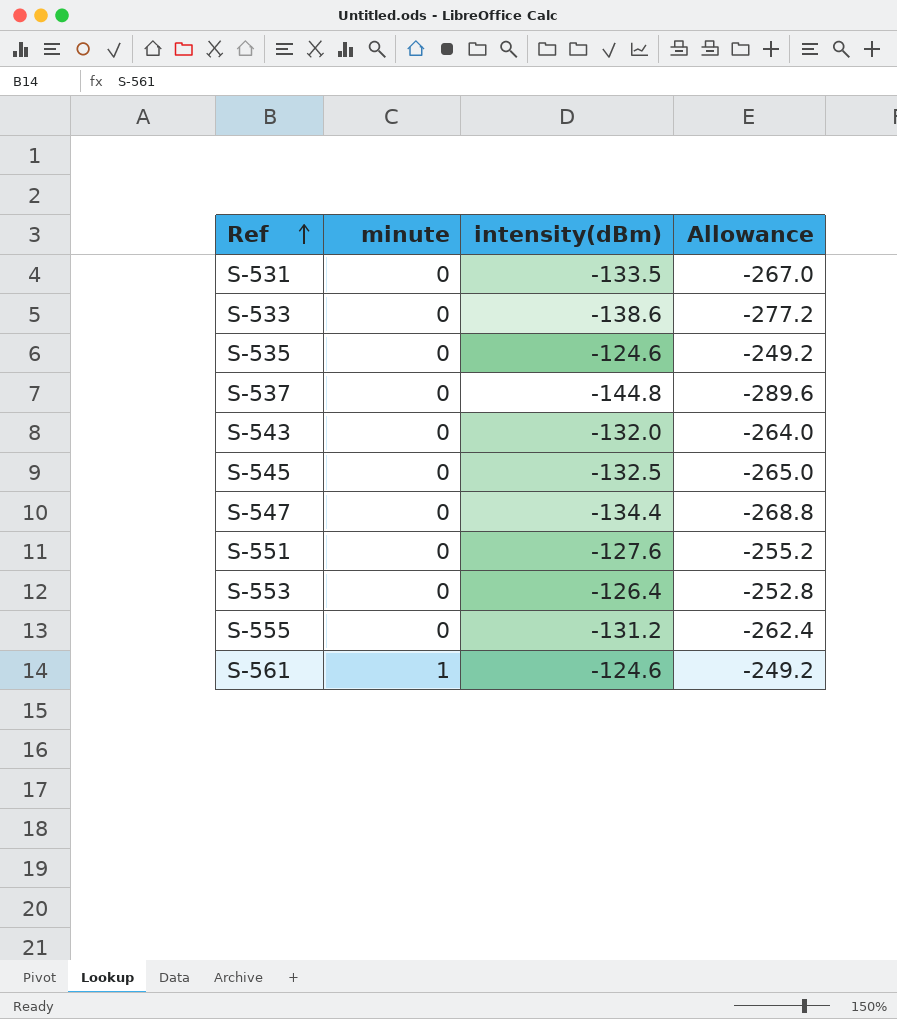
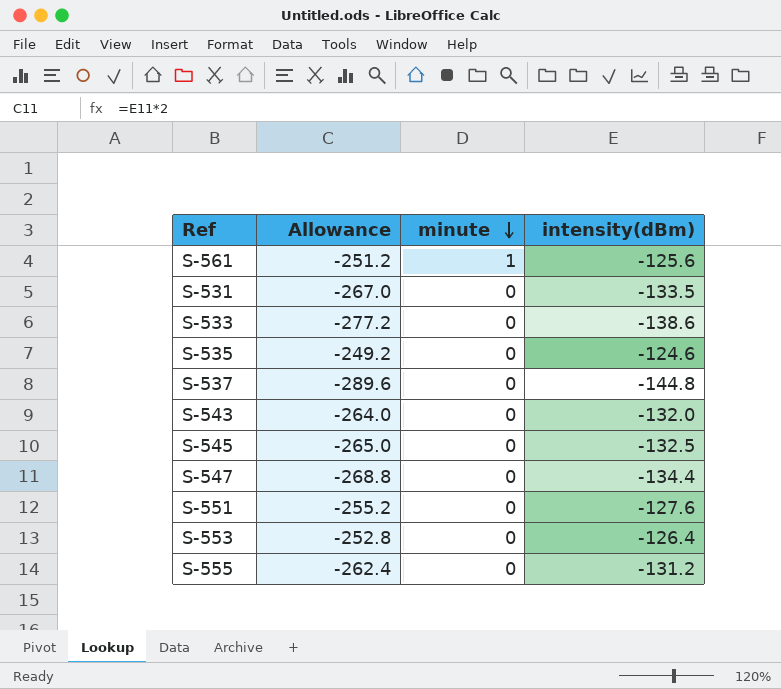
row order: Ref ascending -> minute descending
column Allowance | position: 4 -> 2
S-561 | Allowance: -249.2 -> -251.2
S-561 | intensity(dBm): -124.6 -> -125.6

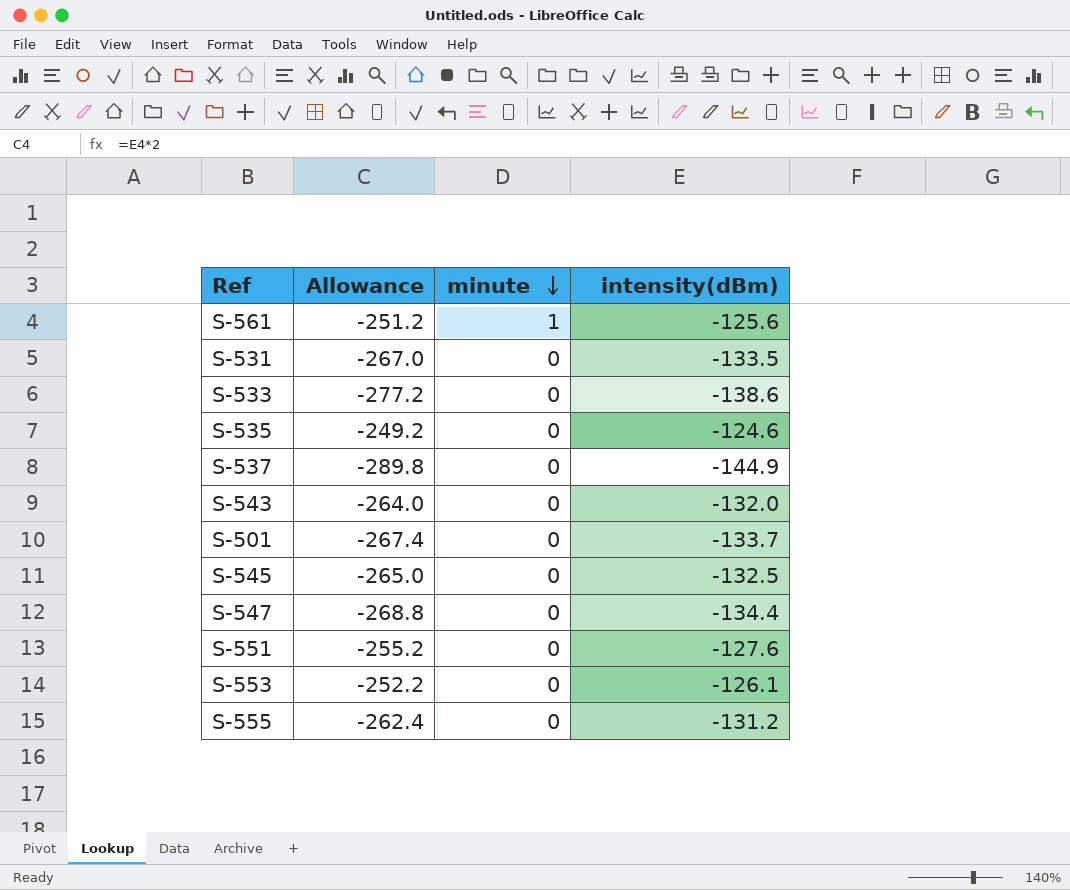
S-537 | Allowance: -289.6 -> -289.8
S-537 | intensity(dBm): -144.8 -> -144.9
row S-501: none -> -267.4 | 0 | -133.7
S-553 | Allowance: -252.8 -> -252.2
S-553 | intensity(dBm): -126.4 -> -126.1

